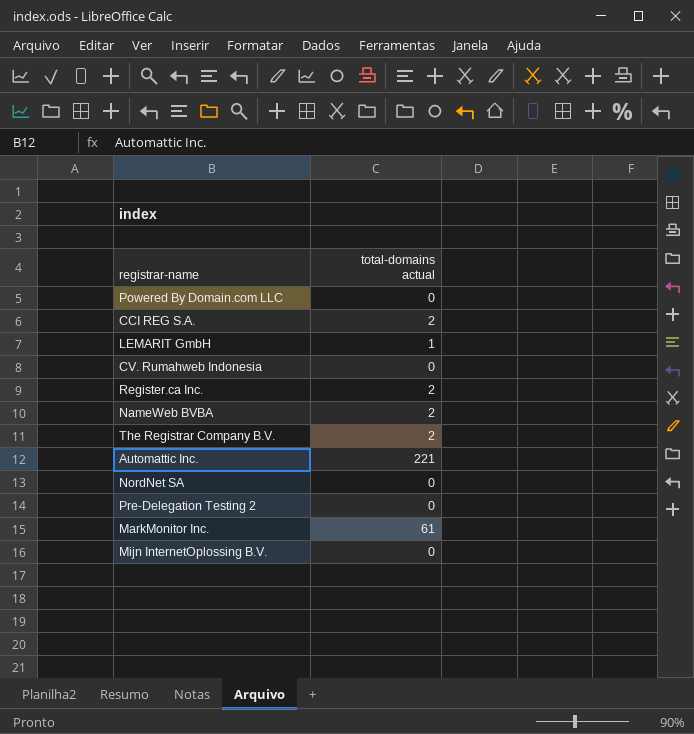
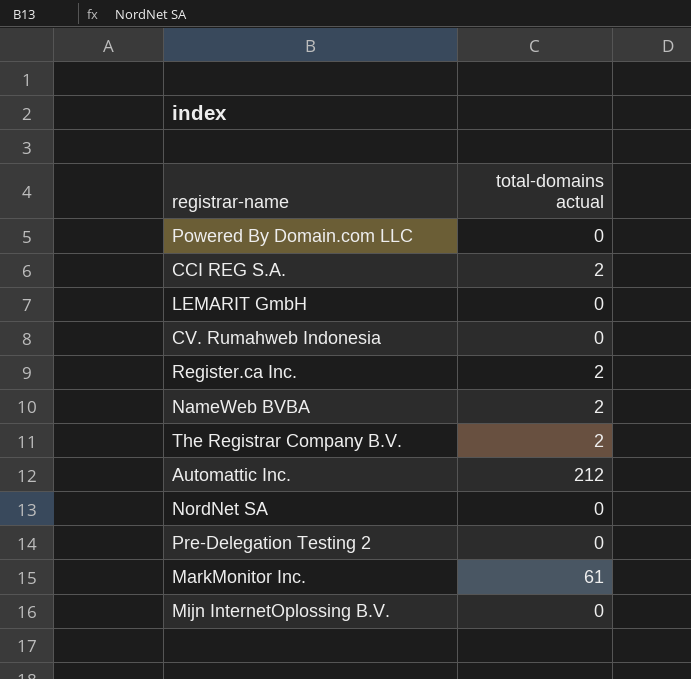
LEMARIT GmbH | total-domains actual: 1 -> 0
Automattic Inc. | total-domains actual: 221 -> 212

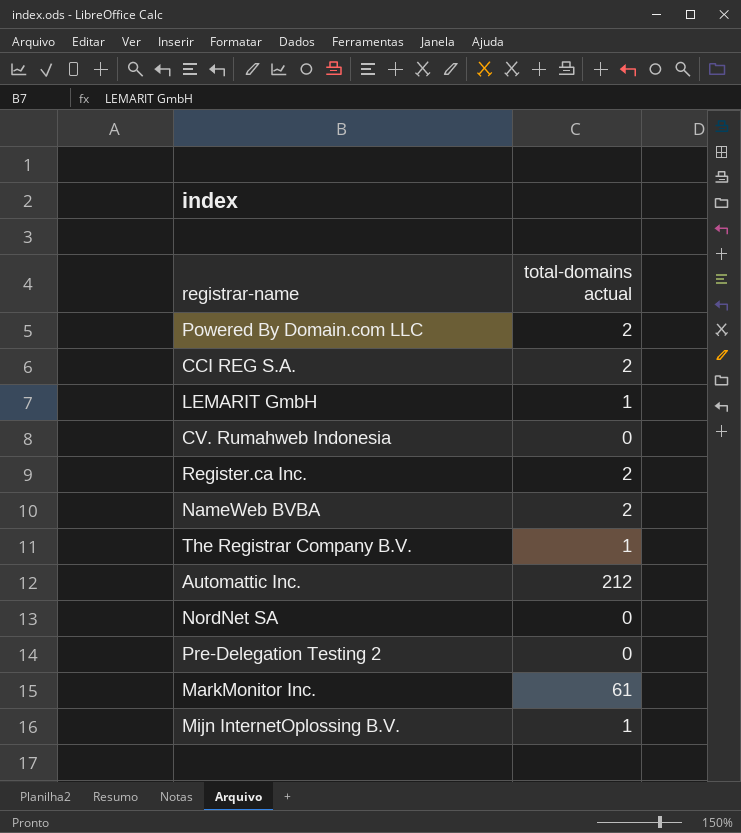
Powered By Domain.com LLC | total-domains actual: 0 -> 2
LEMARIT GmbH | total-domains actual: 0 -> 1
The Registrar Company B.V. | total-domains actual: 2 -> 1
Mijn InternetOplossing B.V. | total-domains actual: 0 -> 1

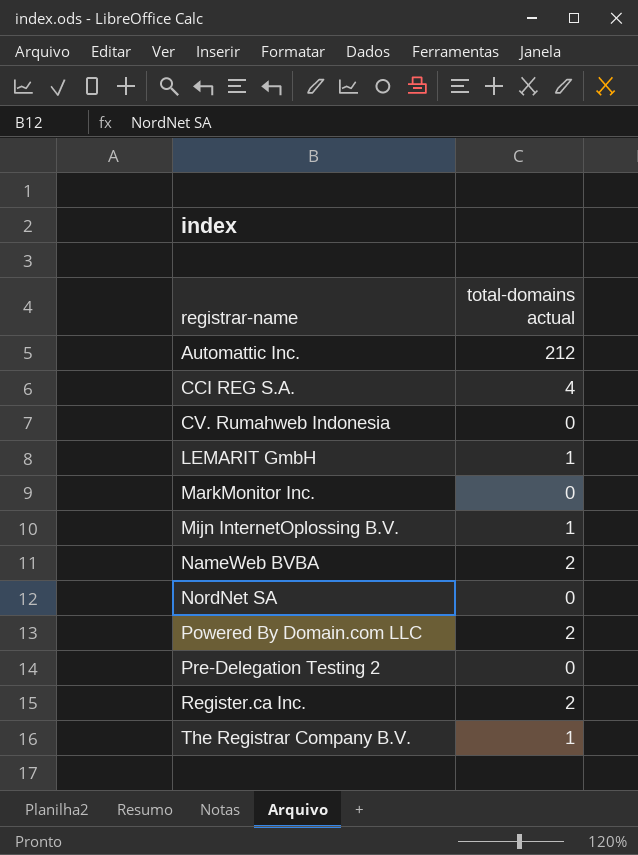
row order: none -> registrar-name ascending
CCI REG S.A. | total-domains actual: 2 -> 4
MarkMonitor Inc. | total-domains actual: 61 -> 0

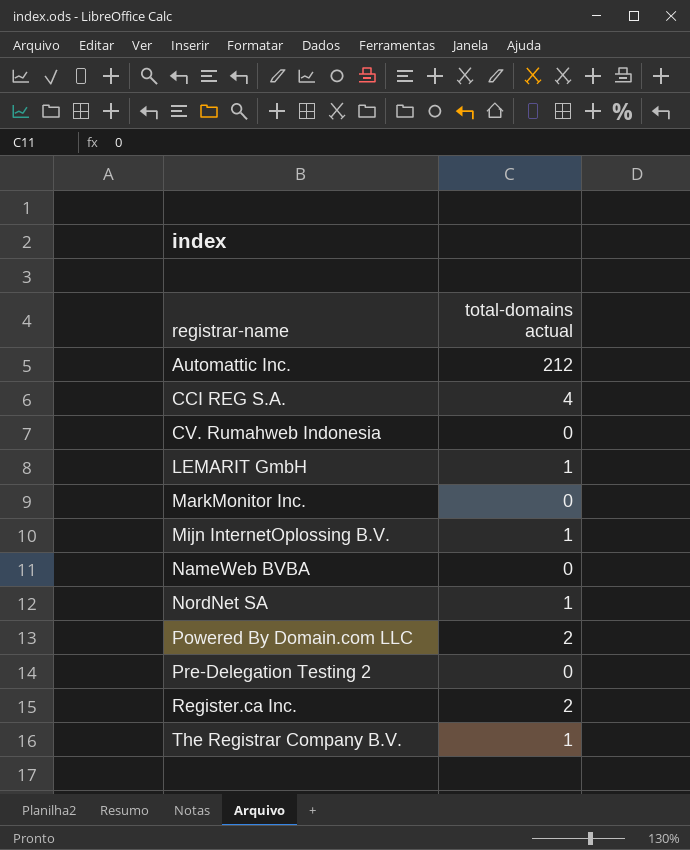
NameWeb BVBA | total-domains actual: 2 -> 0
NordNet SA | total-domains actual: 0 -> 1

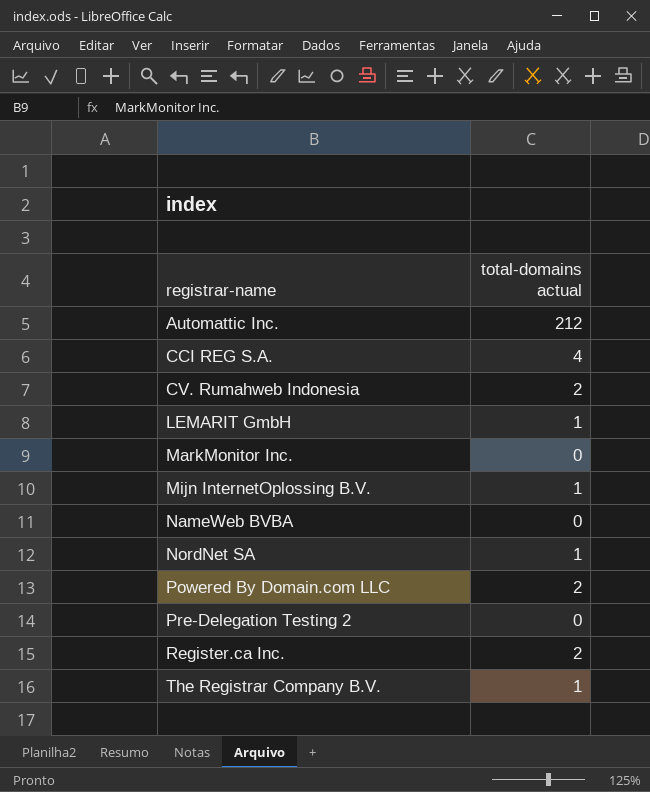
CV. Rumahweb Indonesia | total-domains actual: 0 -> 2

